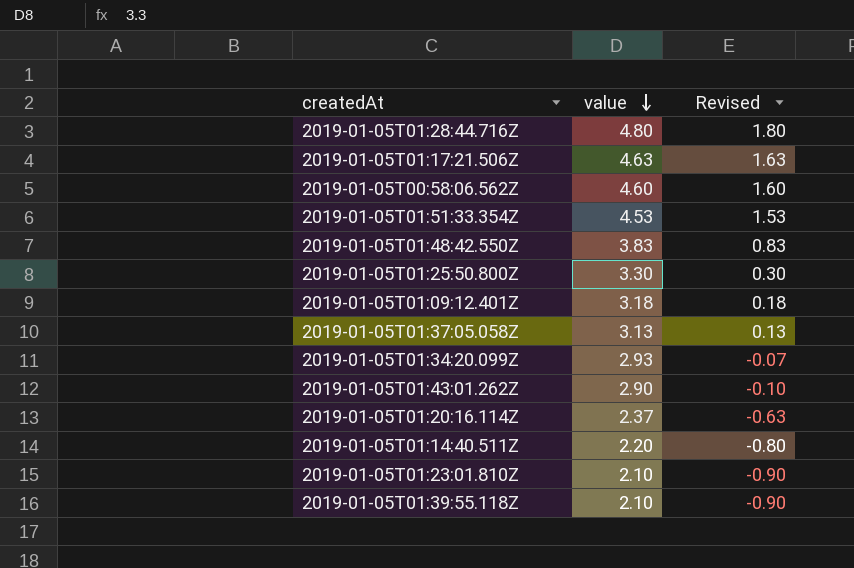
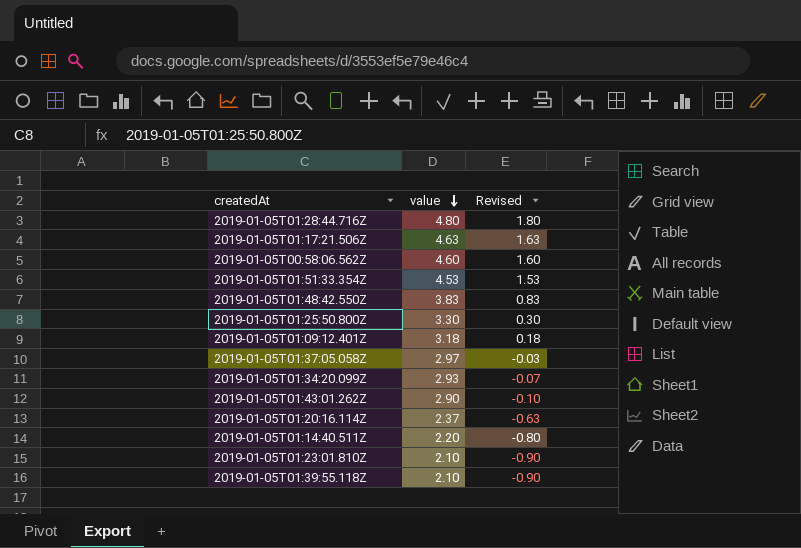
2019-01-05T01:37:05.058Z | value: 3.13 -> 2.97
2019-01-05T01:37:05.058Z | Revised: 0.13 -> -0.03

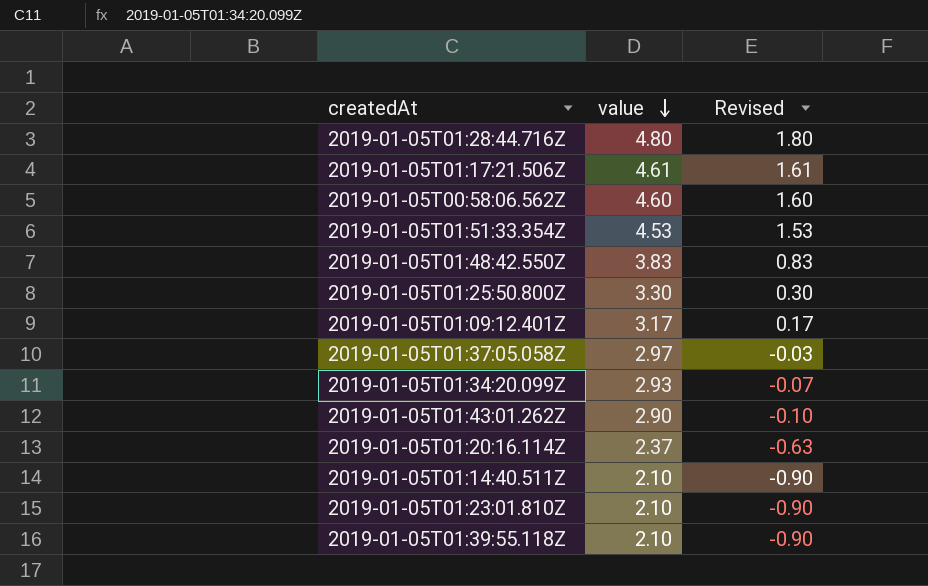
2019-01-05T01:17:21.506Z | value: 4.63 -> 4.61
2019-01-05T01:17:21.506Z | Revised: 1.63 -> 1.61
2019-01-05T01:09:12.401Z | value: 3.18 -> 3.17
2019-01-05T01:09:12.401Z | Revised: 0.18 -> 0.17
2019-01-05T01:14:40.511Z | value: 2.20 -> 2.10
2019-01-05T01:14:40.511Z | Revised: -0.80 -> -0.90

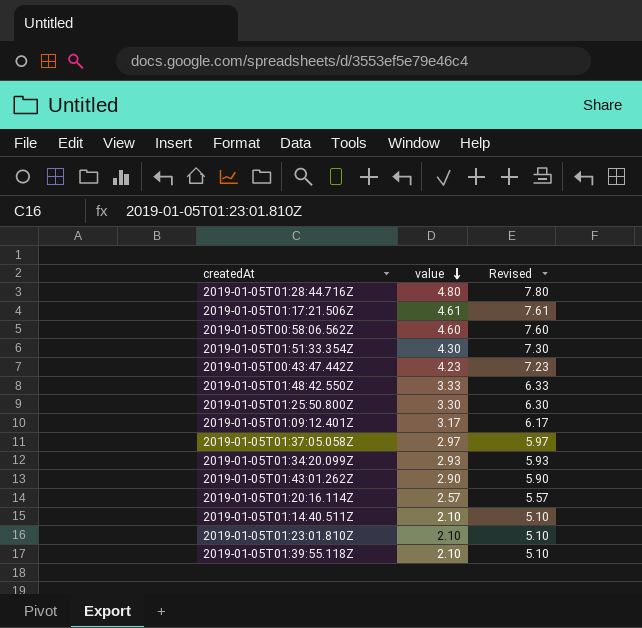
column Revised | formula: [value] - 3 -> [value] + 3
2019-01-05T01:51:33.354Z | value: 4.53 -> 4.30
row 2019-01-05T00:43:47.442Z: none -> 4.23 | 7.23
2019-01-05T01:48:42.550Z | value: 3.83 -> 3.33
2019-01-05T01:20:16.114Z | value: 2.37 -> 2.57

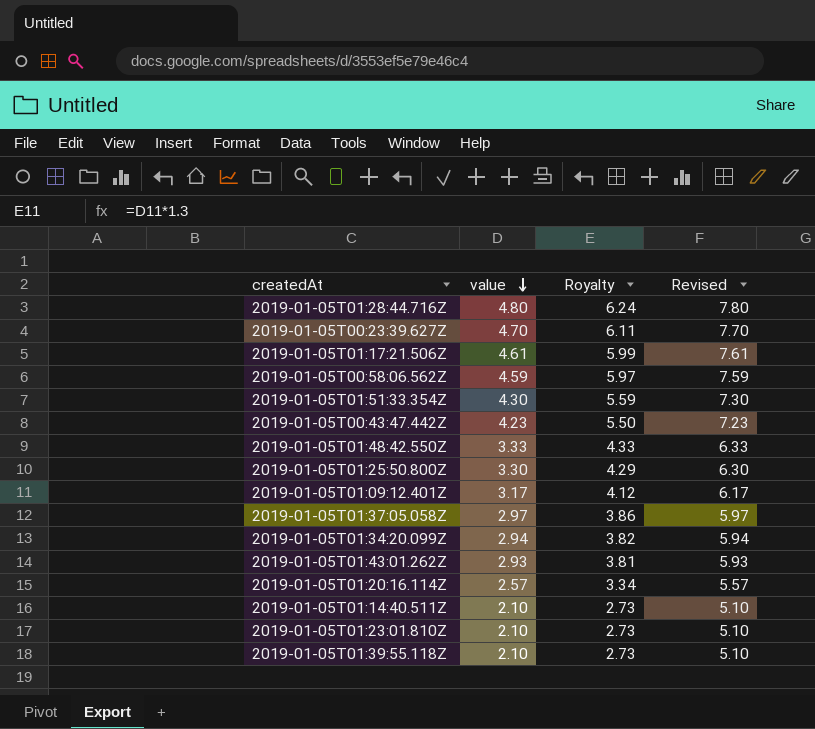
column Royalty | formula: none -> [value] * 1.3
row 2019-01-05T00:23:39.627Z: none -> 4.70 | 6.11 | 7.70
2019-01-05T00:58:06.562Z | value: 4.60 -> 4.59
2019-01-05T00:58:06.562Z | Revised: 7.60 -> 7.59
2019-01-05T01:34:20.099Z | value: 2.93 -> 2.94
2019-01-05T01:34:20.099Z | Revised: 5.93 -> 5.94
2019-01-05T01:43:01.262Z | value: 2.90 -> 2.93
2019-01-05T01:43:01.262Z | Revised: 5.90 -> 5.93

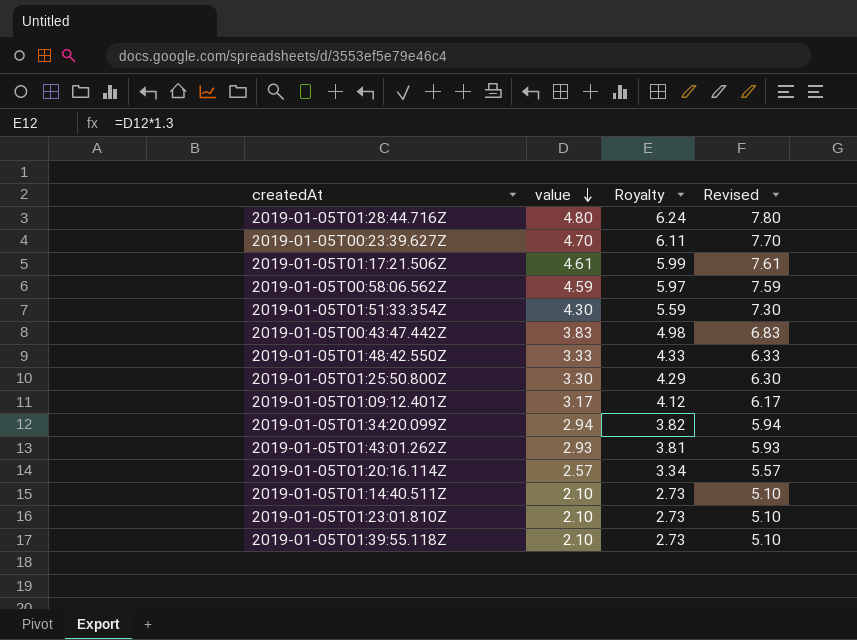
row 2019-01-05T01:37:05.058Z: 2.97 | 3.86 | 5.97 -> none
2019-01-05T00:43:47.442Z | value: 4.23 -> 3.83
2019-01-05T00:43:47.442Z | Royalty: 5.50 -> 4.98
2019-01-05T00:43:47.442Z | Revised: 7.23 -> 6.83

